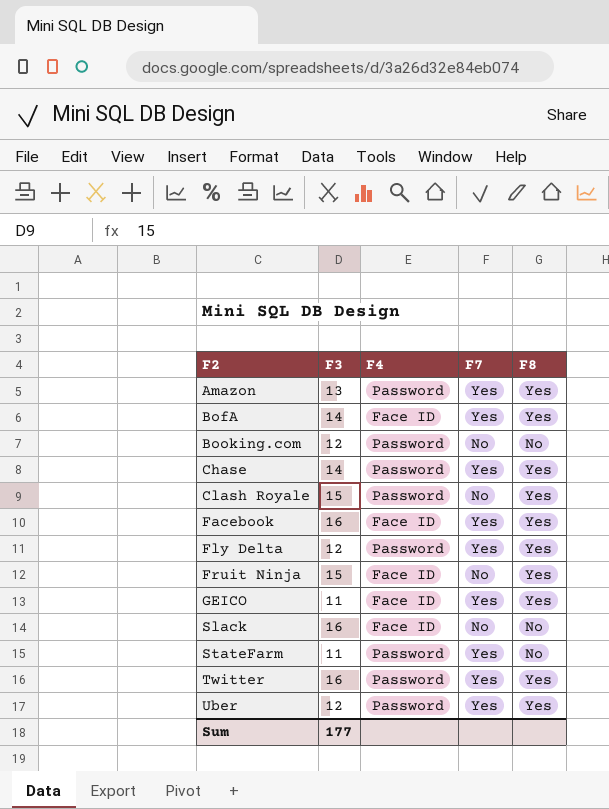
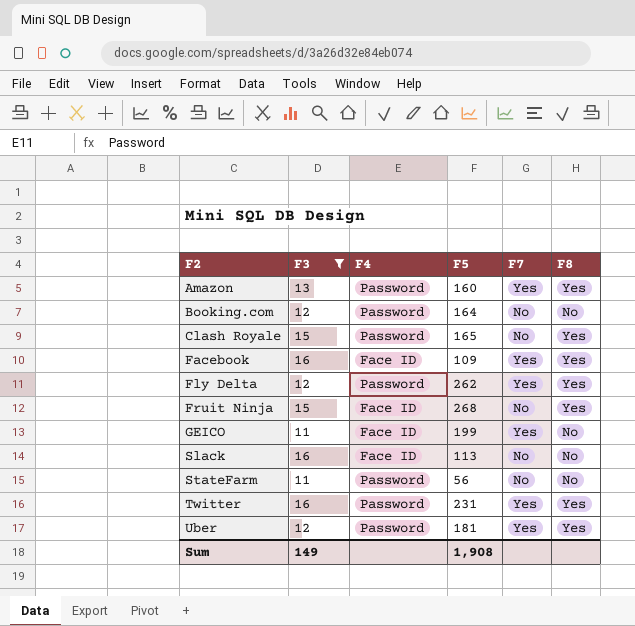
filter: none -> F3 != 14
column F5 | position: none -> 4
GEICO | F8: Yes -> No
StateFarm | F7: Yes -> No
Sum | F3: 177 -> 149

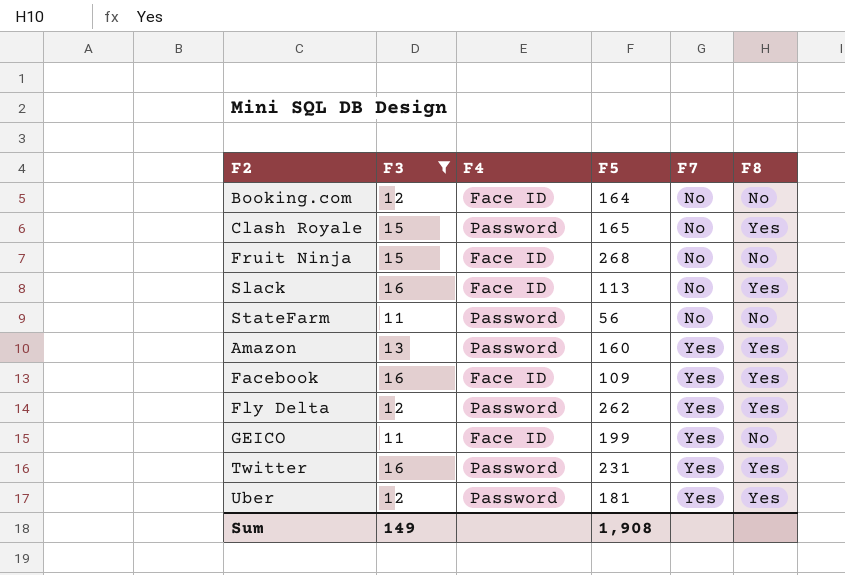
row order: F2 ascending -> F7 ascending
Booking.com | F4: Password -> Face ID
Fruit Ninja | F8: Yes -> No
Slack | F8: No -> Yes

